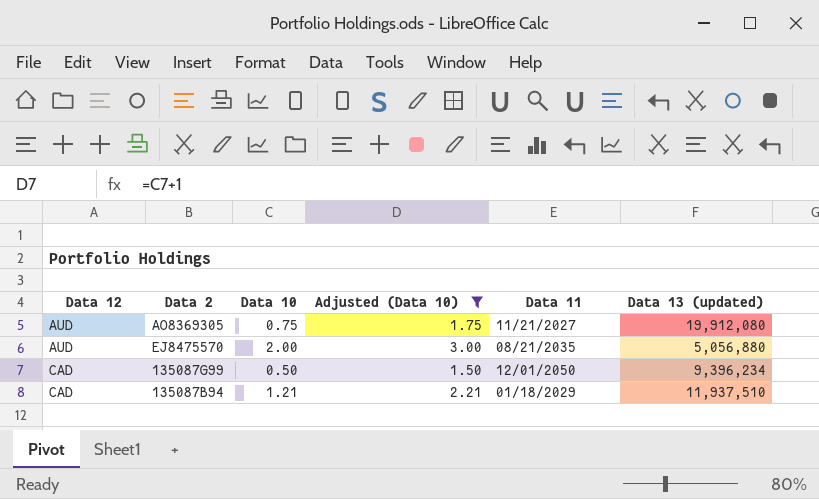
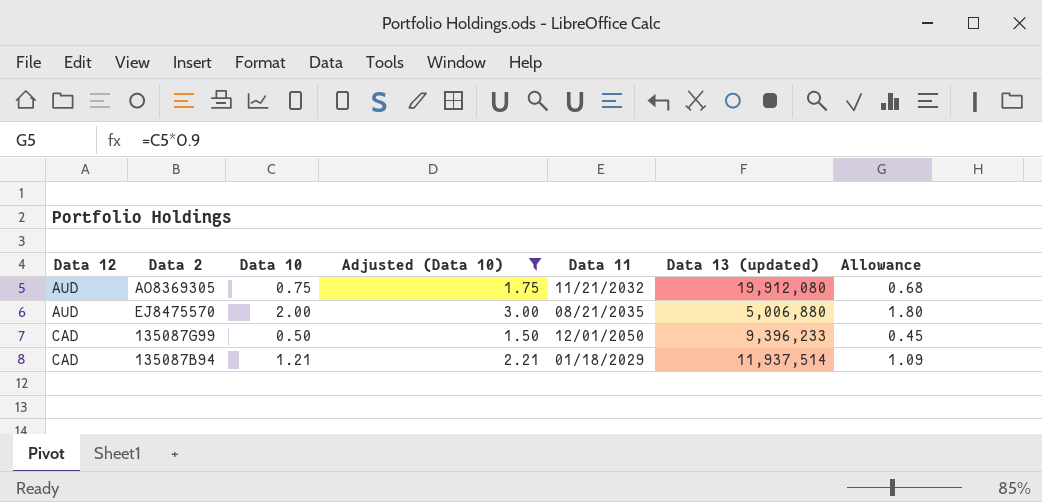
column Allowance | formula: none -> [Data 10] * 0.9
AO8369305 | Data 11: 11/21/2027 -> 11/21/2032
EJ8475570 | Data 13 (updated): 5,056,880 -> 5,006,880
135087G99 | Data 13 (updated): 9,396,234 -> 9,396,233
135087B94 | Data 13 (updated): 11,937,510 -> 11,937,514

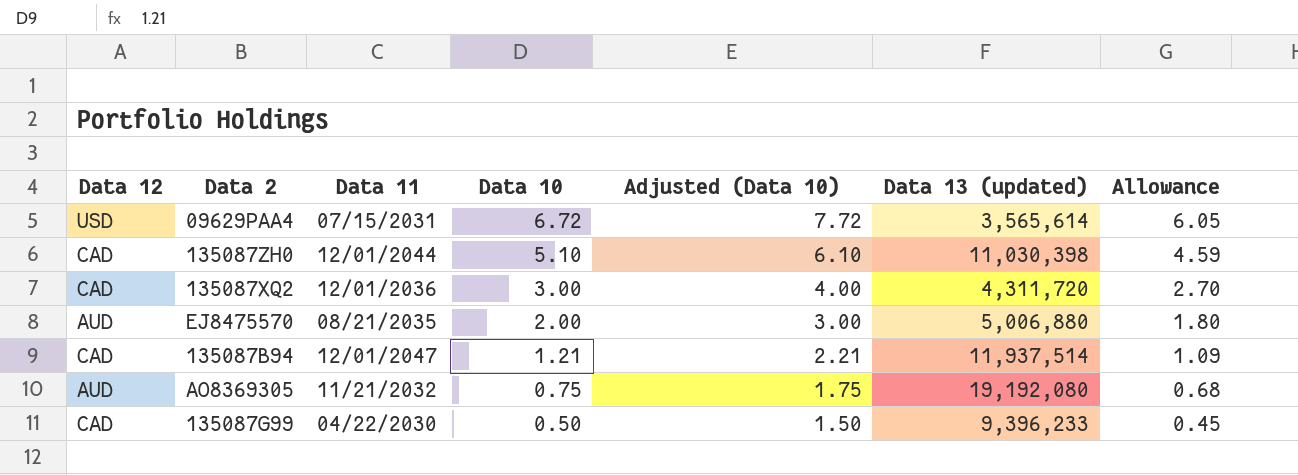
filter: Adjusted (Data 10) <= 3.00 -> none
row order: Data 12 ascending -> Data 10 descending
column Data 11 | position: 5 -> 3
135087B94 | Data 11: 01/18/2029 -> 12/01/2047
AO8369305 | Data 13 (updated): 19,912,080 -> 19,192,080
135087G99 | Data 11: 12/01/2050 -> 04/22/2030

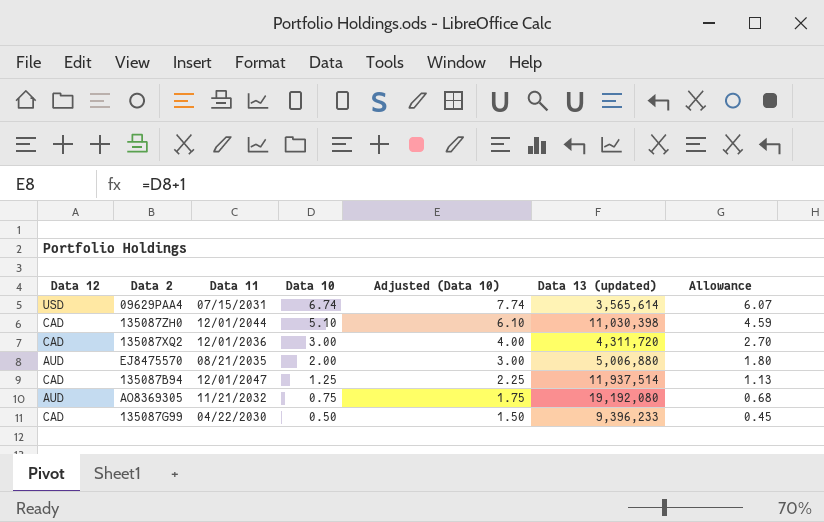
09629PAA4 | Data 10: 6.72 -> 6.74
09629PAA4 | Adjusted (Data 10): 7.72 -> 7.74
09629PAA4 | Allowance: 6.05 -> 6.07
135087B94 | Data 10: 1.21 -> 1.25
135087B94 | Adjusted (Data 10): 2.21 -> 2.25
135087B94 | Allowance: 1.09 -> 1.13

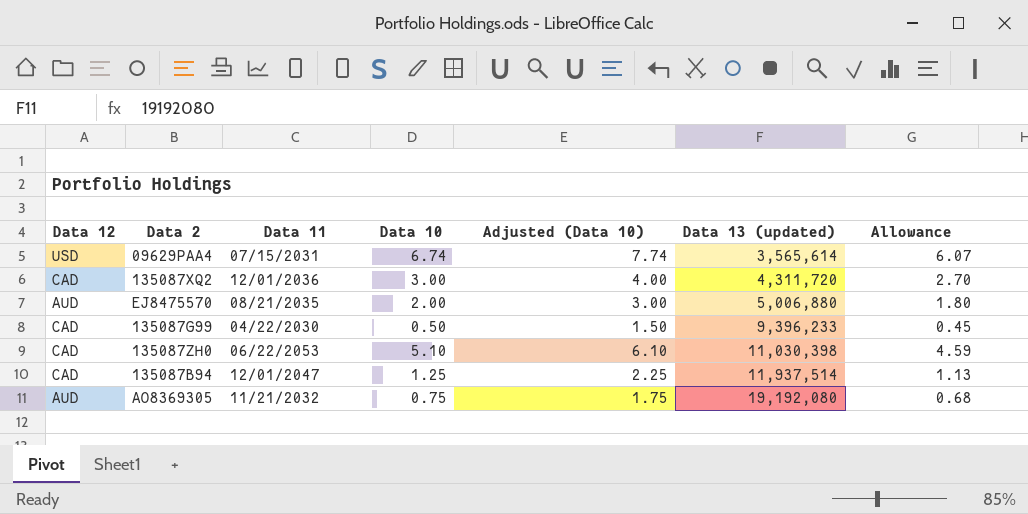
row order: Data 10 descending -> Data 13 (updated) ascending
135087ZH0 | Data 11: 12/01/2044 -> 06/22/2053

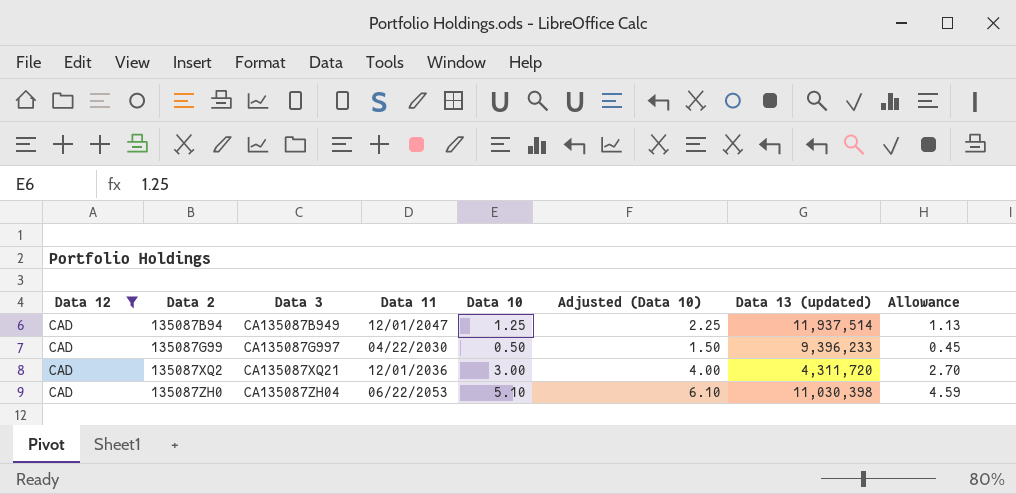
filter: none -> Data 12 = CAD
row order: Data 13 (updated) ascending -> Data 2 ascending
column Data 3 | position: none -> 3

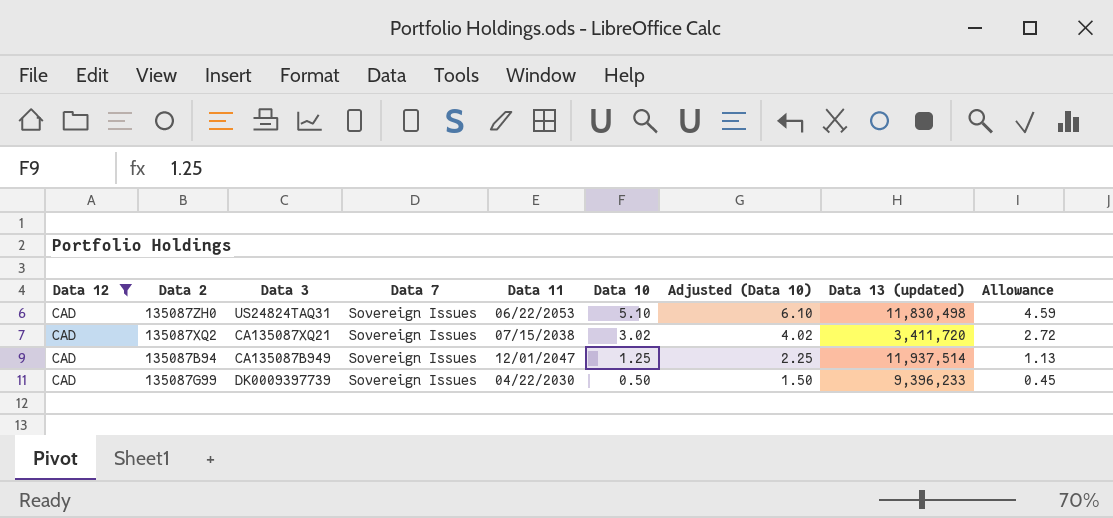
row order: Data 2 ascending -> Data 10 descending
column Data 7 | position: none -> 4
135087ZH0 | Data 3: CA135087ZH04 -> US24824TAQ31
135087ZH0 | Data 13 (updated): 11,030,398 -> 11,830,498
135087XQ2 | Data 11: 12/01/2036 -> 07/15/2038
135087XQ2 | Data 10: 3.00 -> 3.02
135087XQ2 | Adjusted (Data 10): 4.00 -> 4.02
135087XQ2 | Data 13 (updated): 4,311,720 -> 3,411,720
135087XQ2 | Allowance: 2.70 -> 2.72
135087G99 | Data 3: CA135087G997 -> DK0009397739

